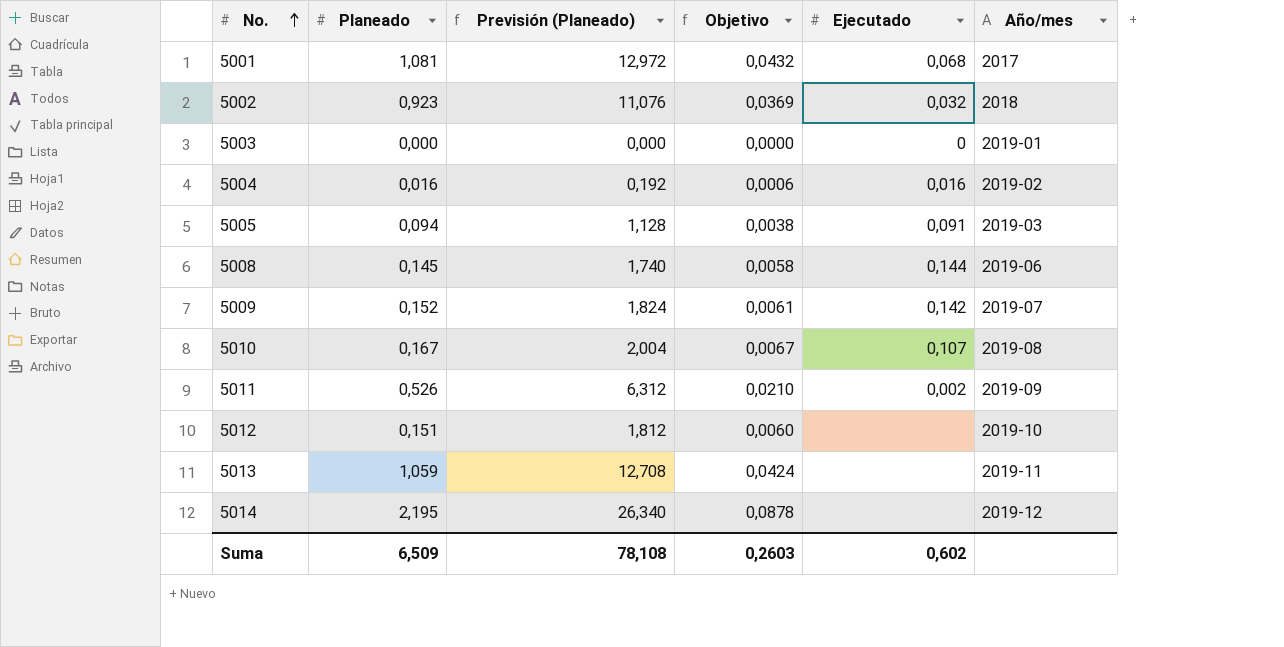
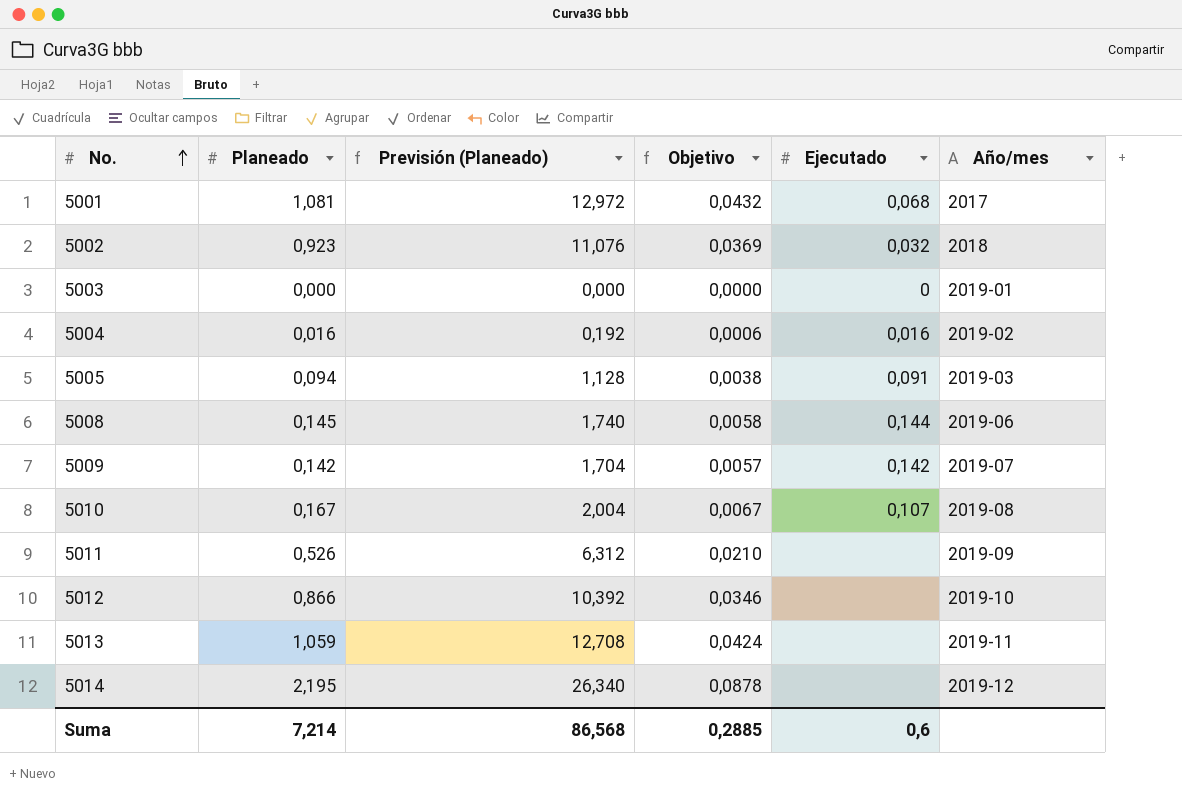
5009 | Planeado: 0,152 -> 0,142
5009 | Previsión (Planeado): 1,824 -> 1,704
5009 | Objetivo: 0,0061 -> 0,0057
5011 | Ejecutado: 0,002 -> none
5012 | Planeado: 0,151 -> 0,866
5012 | Previsión (Planeado): 1,812 -> 10,392
5012 | Objetivo: 0,0060 -> 0,0346
Suma | Planeado: 6,509 -> 7,214
Suma | Previsión (Planeado): 78,108 -> 86,568
Suma | Objetivo: 0,2603 -> 0,2885
Suma | Ejecutado: 0,602 -> 0,6

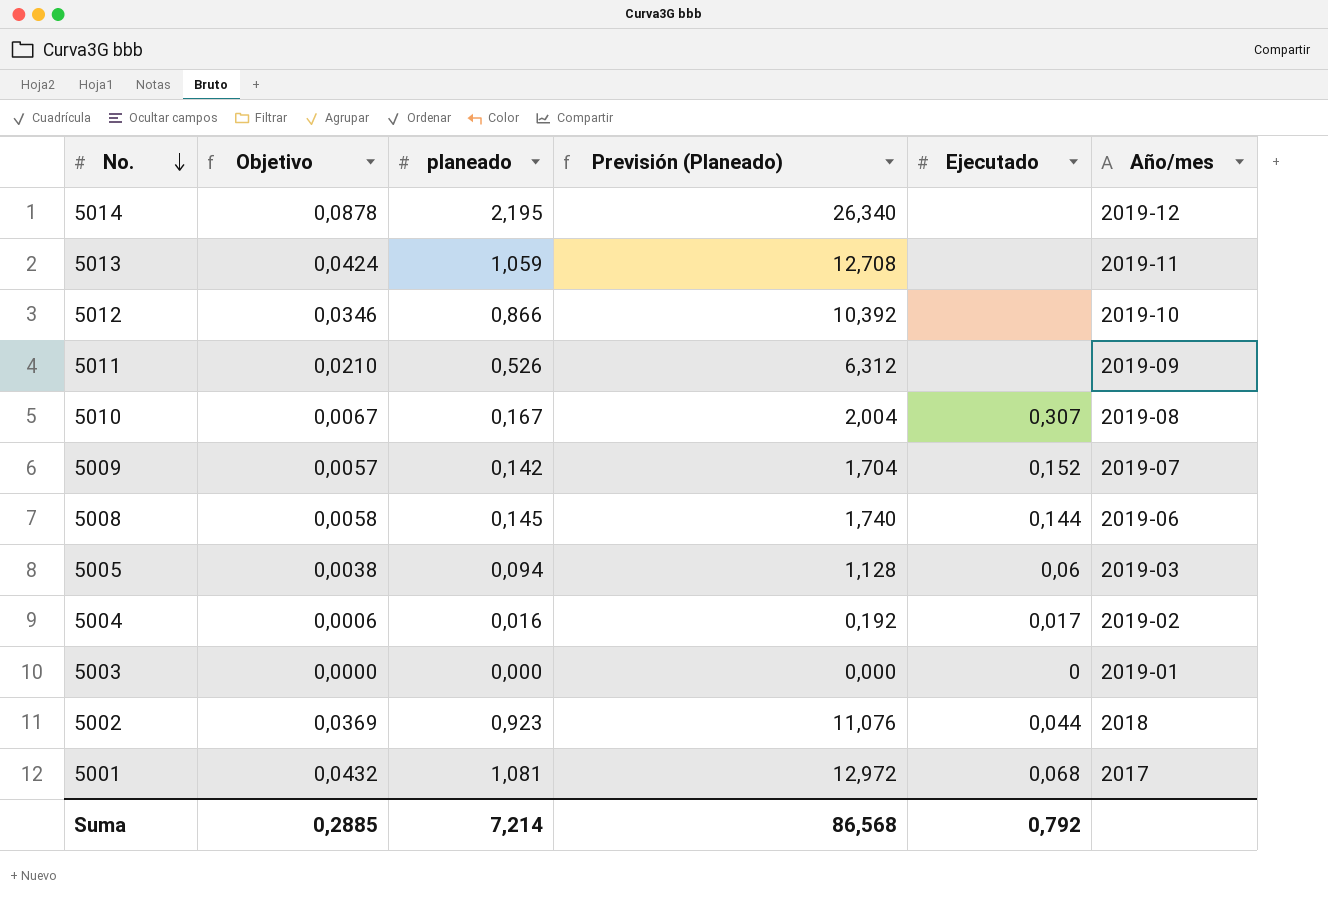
row order: No. ascending -> No. descending
column Objetivo | position: 4 -> 2
column name: Planeado -> planeado
5010 | Ejecutado: 0,107 -> 0,307
5009 | Ejecutado: 0,142 -> 0,152
5005 | Ejecutado: 0,091 -> 0,06
5004 | Ejecutado: 0,016 -> 0,017
5002 | Ejecutado: 0,032 -> 0,044
Suma | Ejecutado: 0,6 -> 0,792

